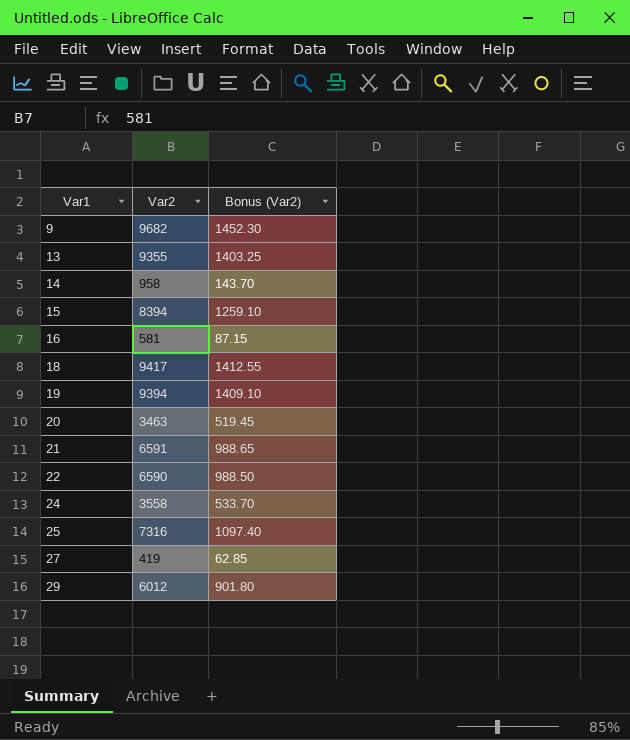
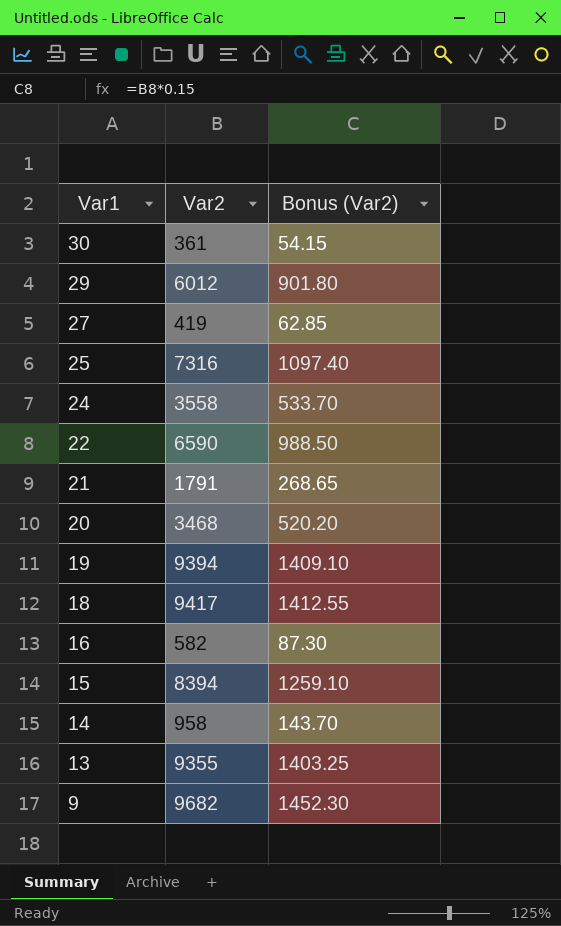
row order: Var1 ascending -> Var1 descending
row 30: none -> 361 | 54.15
21 | Var2: 6591 -> 1791
21 | Bonus (Var2): 988.65 -> 268.65
20 | Var2: 3463 -> 3468
20 | Bonus (Var2): 519.45 -> 520.20
16 | Var2: 581 -> 582
16 | Bonus (Var2): 87.15 -> 87.30

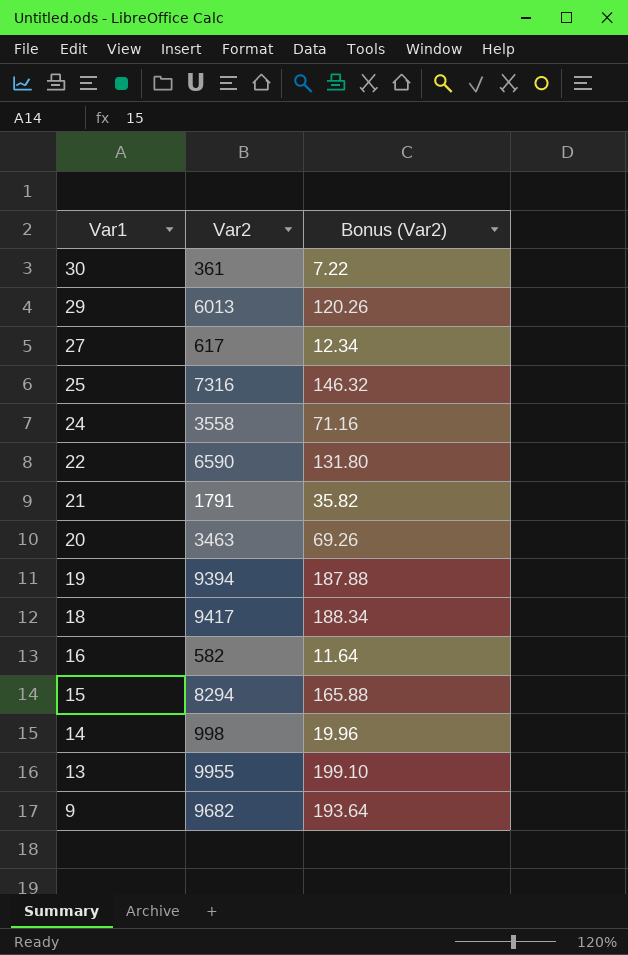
column Bonus (Var2) | formula: [Var2] * 0.15 -> [Var2] * 0.02
29 | Var2: 6012 -> 6013
27 | Var2: 419 -> 617
20 | Var2: 3468 -> 3463
15 | Var2: 8394 -> 8294
14 | Var2: 958 -> 998
13 | Var2: 9355 -> 9955

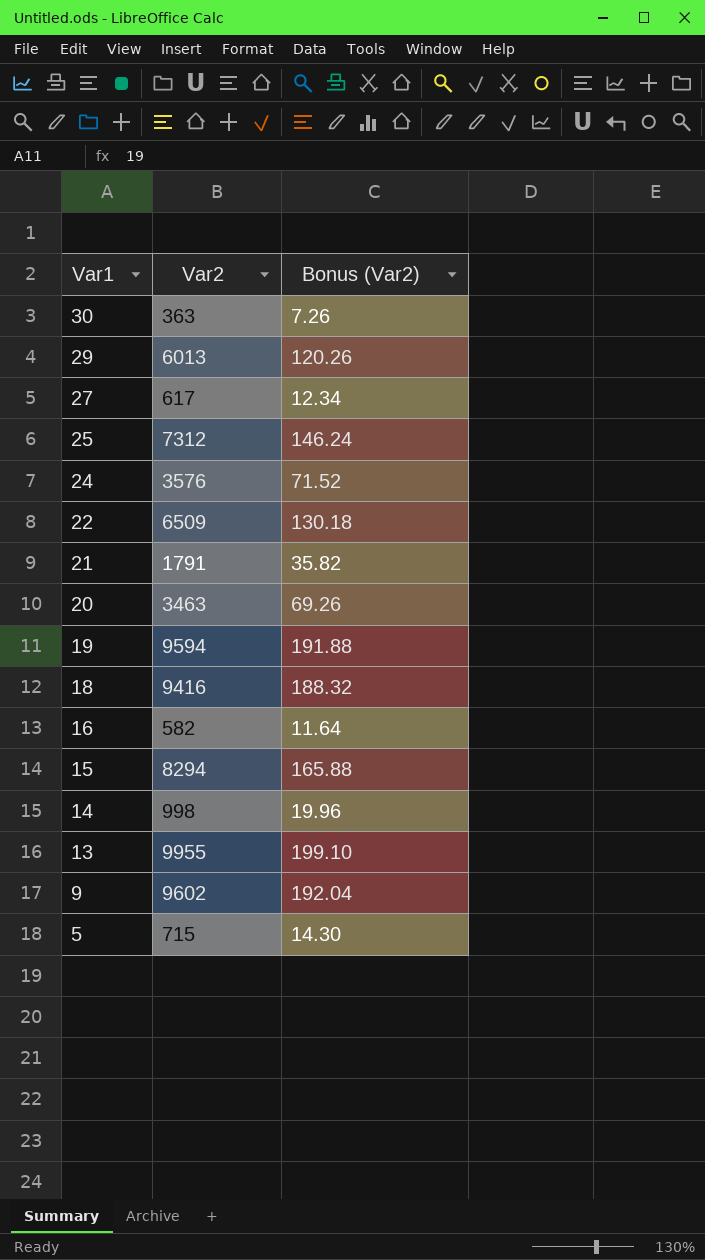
30 | Var2: 361 -> 363
30 | Bonus (Var2): 7.22 -> 7.26
25 | Var2: 7316 -> 7312
25 | Bonus (Var2): 146.32 -> 146.24
24 | Var2: 3558 -> 3576
24 | Bonus (Var2): 71.16 -> 71.52
22 | Var2: 6590 -> 6509
22 | Bonus (Var2): 131.80 -> 130.18
19 | Var2: 9394 -> 9594
19 | Bonus (Var2): 187.88 -> 191.88
18 | Var2: 9417 -> 9416
18 | Bonus (Var2): 188.34 -> 188.32
9 | Var2: 9682 -> 9602
9 | Bonus (Var2): 193.64 -> 192.04
row 5: none -> 715 | 14.30

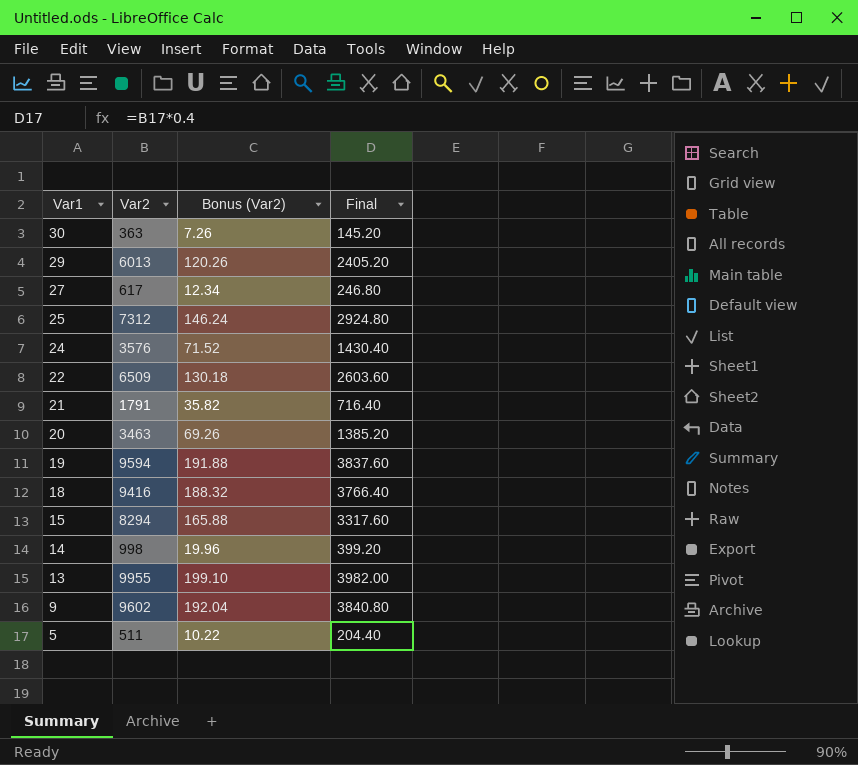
column Final | formula: none -> [Var2] * 0.4
row 16: 582 | 11.64 -> none
5 | Var2: 715 -> 511
5 | Bonus (Var2): 14.30 -> 10.22

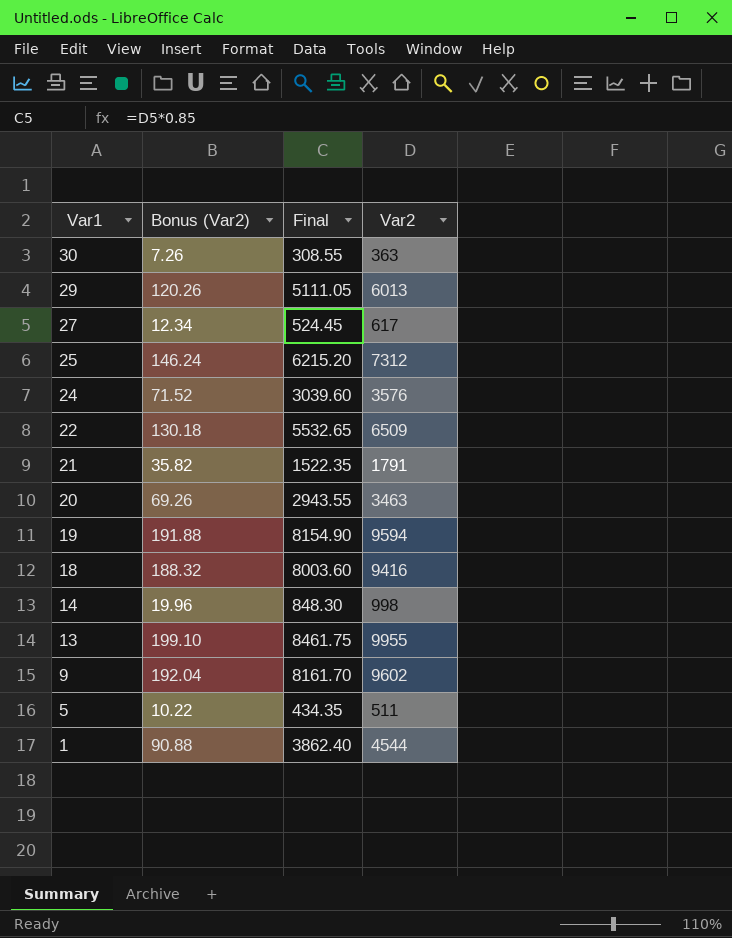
column Final | formula: [Var2] * 0.4 -> [Var2] * 0.85
column Var2 | position: 2 -> 4
row 15: 8294 | 165.88 | 3317.60 -> none
row 1: none -> 90.88 | 3862.40 | 4544

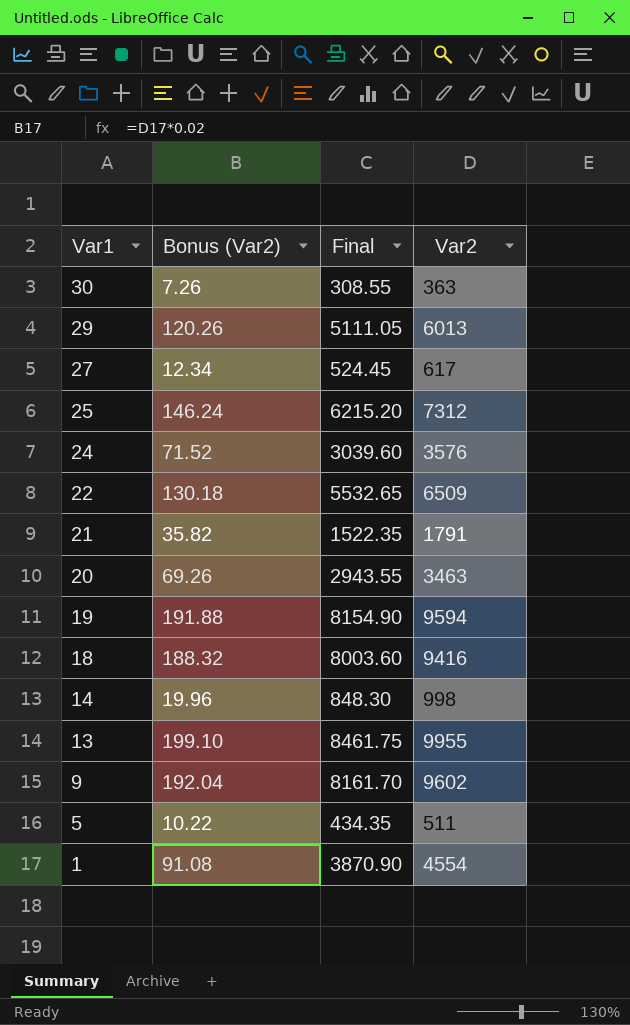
1 | Bonus (Var2): 90.88 -> 91.08
1 | Final: 3862.40 -> 3870.90
1 | Var2: 4544 -> 4554

